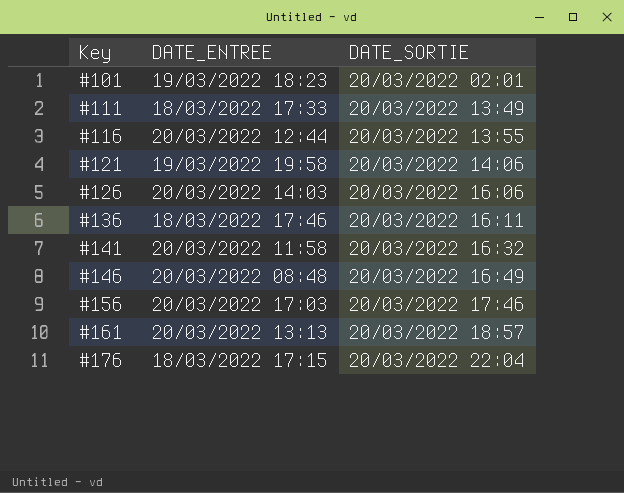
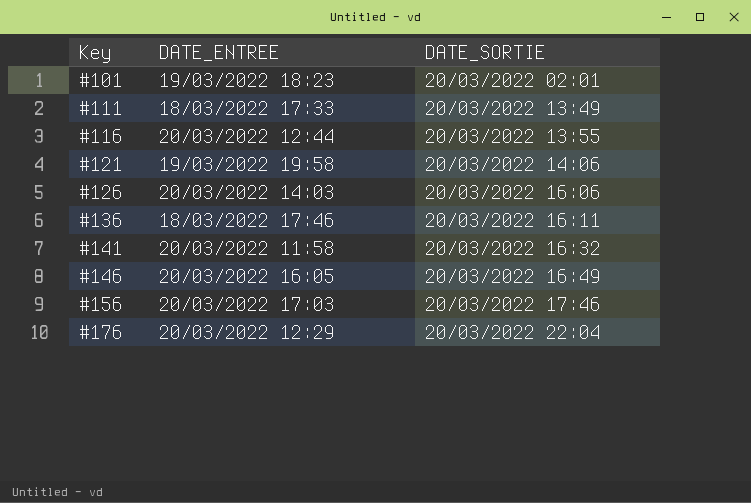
row #161: 20/03/2022 13:13 | 20/03/2022 18:57 -> none
#146 | DATE_ENTREE: 20/03/2022 08:48 -> 20/03/2022 16:05
#176 | DATE_ENTREE: 18/03/2022 17:15 -> 20/03/2022 12:29

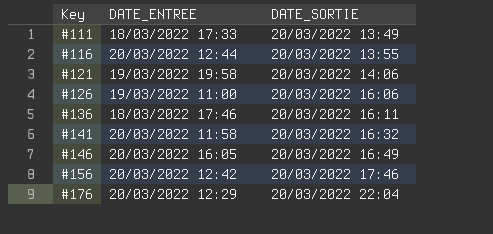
row #101: 19/03/2022 18:23 | 20/03/2022 02:01 -> none
#126 | DATE_ENTREE: 20/03/2022 14:03 -> 19/03/2022 11:00
#156 | DATE_ENTREE: 20/03/2022 17:03 -> 20/03/2022 12:42

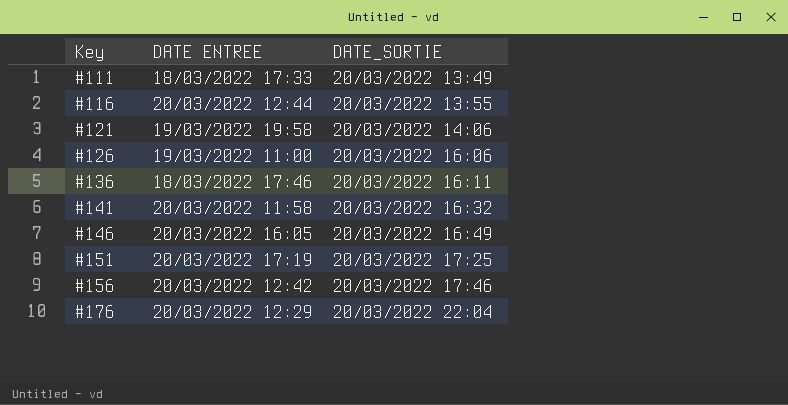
column name: DATE_ENTREE -> DATE ENTREE
row #151: none -> 20/03/2022 17:19 | 20/03/2022 17:25

